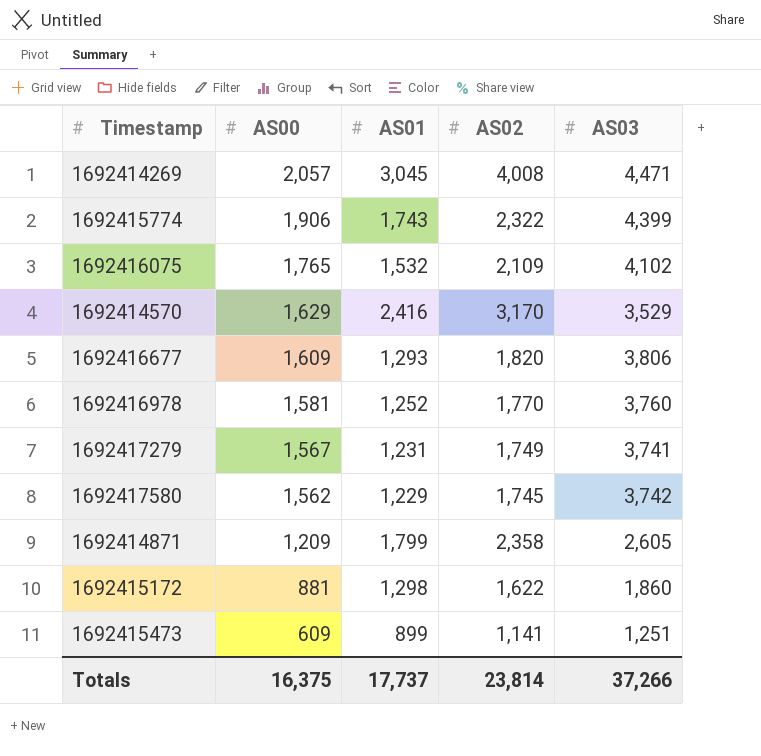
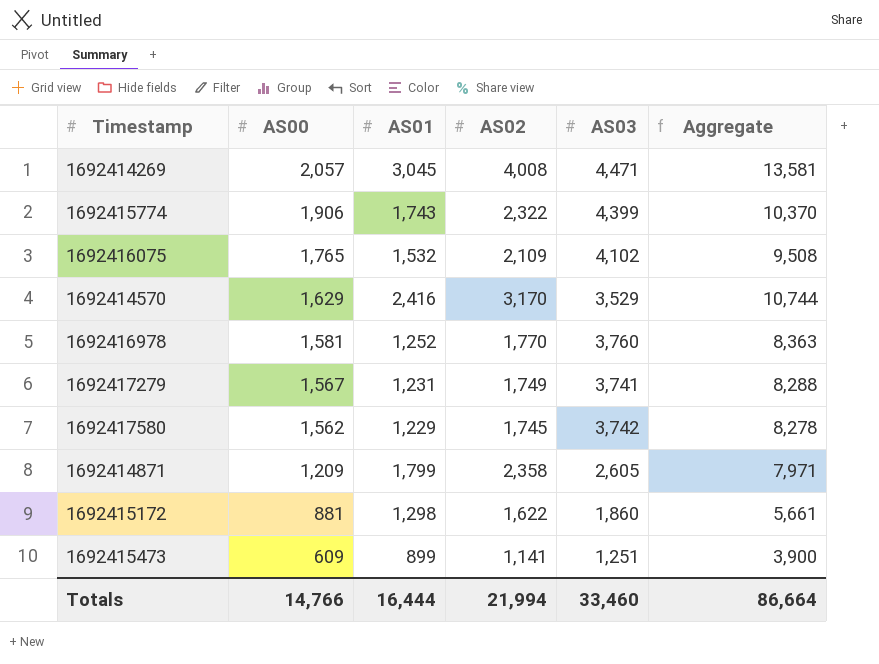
column Aggregate | formula: none -> [AS00] + [AS01] + [AS02] + [AS03]
row 1692416677: 1,609 | 1,293 | 1,820 | 3,806 -> none
Totals | AS00: 16,375 -> 14,766
Totals | AS01: 17,737 -> 16,444
Totals | AS02: 23,814 -> 21,994
Totals | AS03: 37,266 -> 33,460

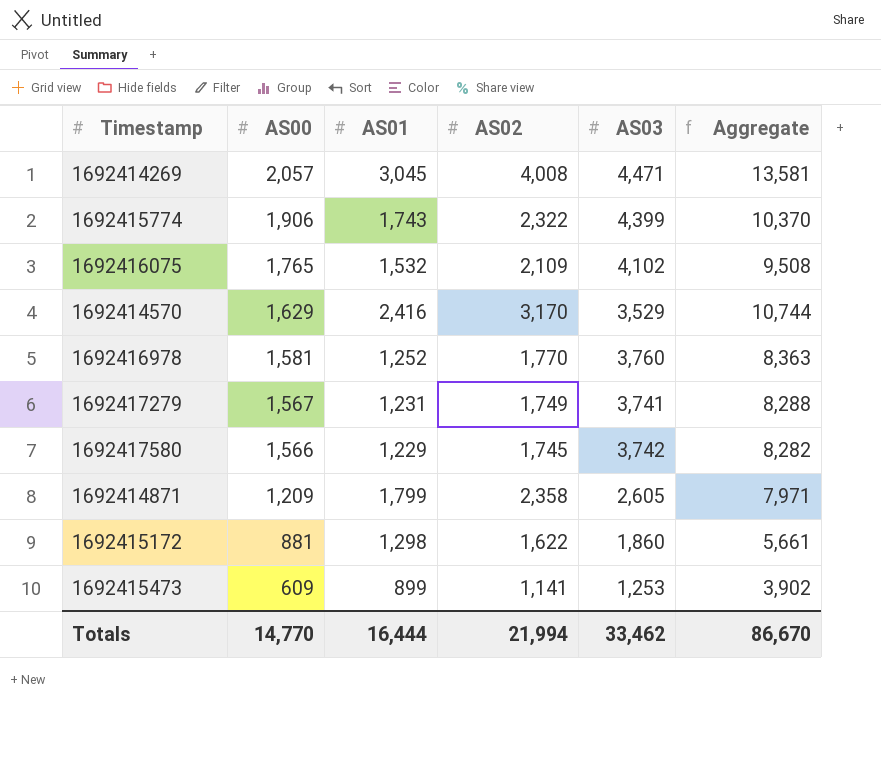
1692417580 | AS00: 1,562 -> 1,566
1692417580 | Aggregate: 8,278 -> 8,282
1692415473 | AS03: 1,251 -> 1,253
1692415473 | Aggregate: 3,900 -> 3,902
Totals | AS00: 14,766 -> 14,770
Totals | AS03: 33,460 -> 33,462
Totals | Aggregate: 86,664 -> 86,670

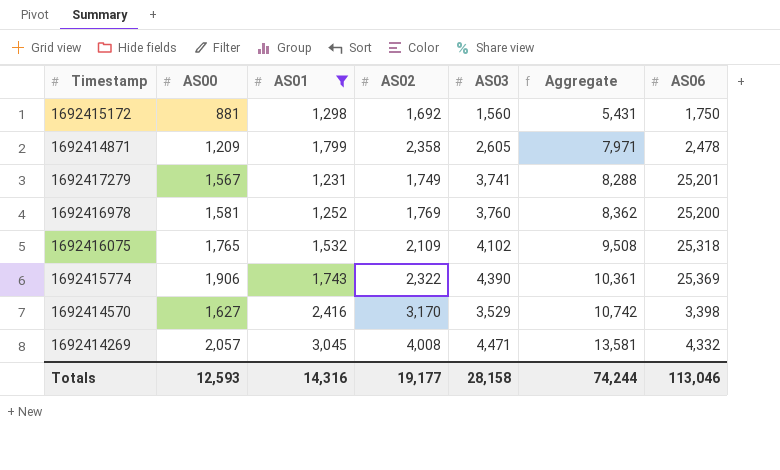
filter: none -> AS01 >= 1,231
row order: AS00 descending -> Aggregate ascending
column AS06 | position: none -> 7
1692415172 | AS02: 1,622 -> 1,692
1692415172 | AS03: 1,860 -> 1,560
1692415172 | Aggregate: 5,661 -> 5,431
1692416978 | AS02: 1,770 -> 1,769
1692416978 | Aggregate: 8,363 -> 8,362
1692415774 | AS03: 4,399 -> 4,390
1692415774 | Aggregate: 10,370 -> 10,361
1692414570 | AS00: 1,629 -> 1,627
1692414570 | Aggregate: 10,744 -> 10,742
Totals | AS00: 14,770 -> 12,593
Totals | AS01: 16,444 -> 14,316
Totals | AS02: 21,994 -> 19,177
Totals | AS03: 33,462 -> 28,158
Totals | Aggregate: 86,670 -> 74,244

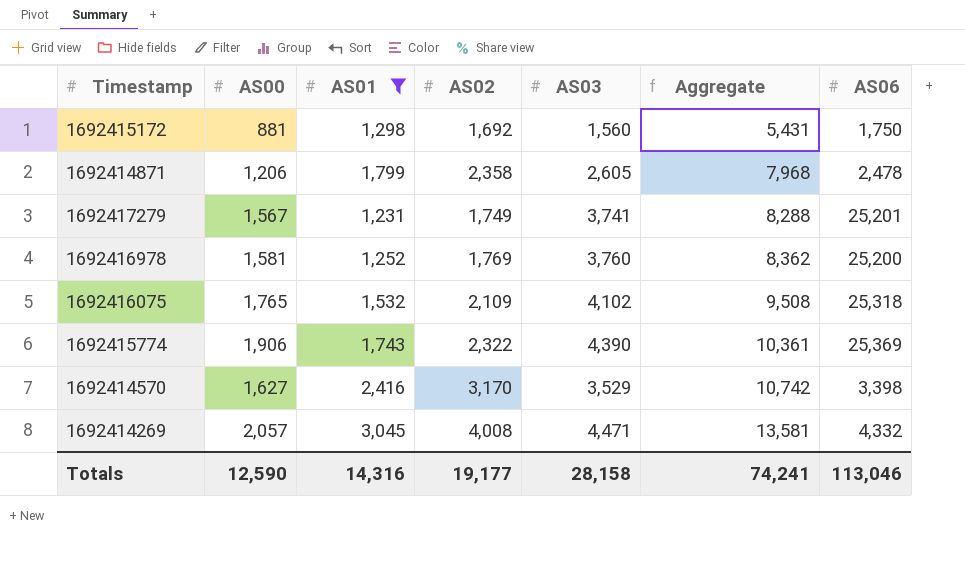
1692414871 | AS00: 1,209 -> 1,206
1692414871 | Aggregate: 7,971 -> 7,968
Totals | AS00: 12,593 -> 12,590
Totals | Aggregate: 74,244 -> 74,241

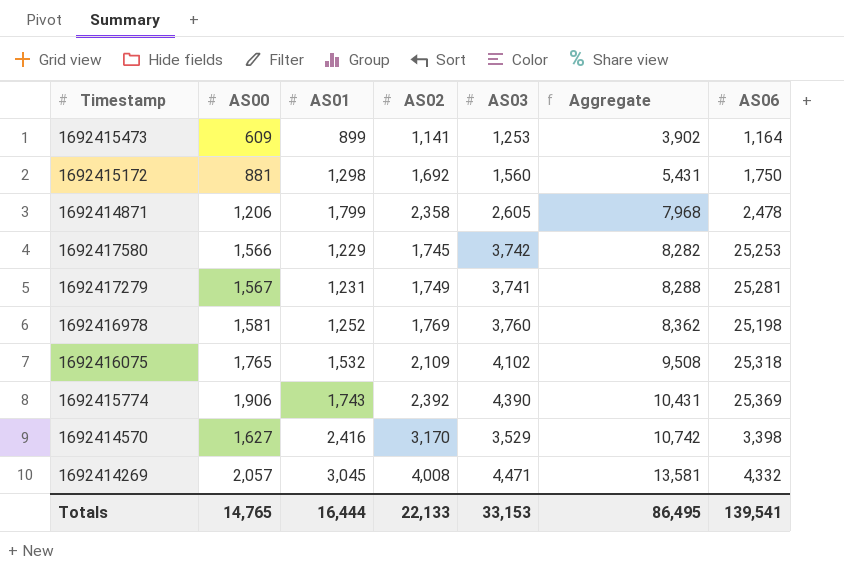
filter: AS01 >= 1,231 -> none
1692417279 | AS06: 25,201 -> 25,281
1692416978 | AS06: 25,200 -> 25,198
1692415774 | AS02: 2,322 -> 2,392
1692415774 | Aggregate: 10,361 -> 10,431
Totals | AS00: 12,590 -> 14,765
Totals | AS01: 14,316 -> 16,444
Totals | AS02: 19,177 -> 22,133
Totals | AS03: 28,158 -> 33,153
Totals | Aggregate: 74,241 -> 86,495
Totals | AS06: 113,046 -> 139,541

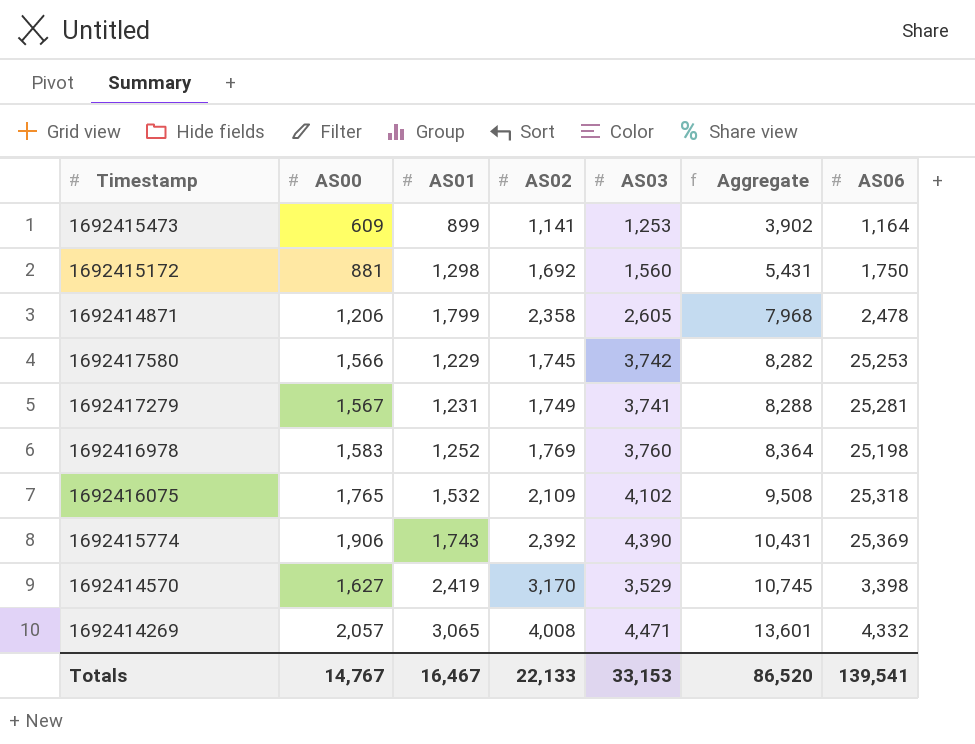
1692416978 | AS00: 1,581 -> 1,583
1692416978 | Aggregate: 8,362 -> 8,364
1692414570 | AS01: 2,416 -> 2,419
1692414570 | Aggregate: 10,742 -> 10,745
1692414269 | AS01: 3,045 -> 3,065
1692414269 | Aggregate: 13,581 -> 13,601
Totals | AS00: 14,765 -> 14,767
Totals | AS01: 16,444 -> 16,467
Totals | Aggregate: 86,495 -> 86,520

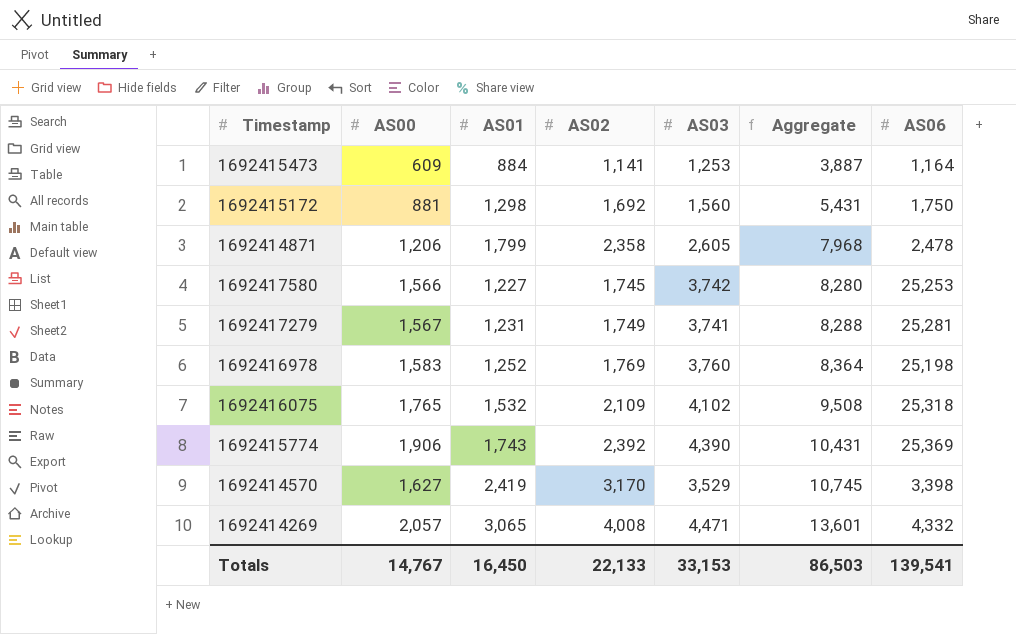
1692415473 | AS01: 899 -> 884
1692415473 | Aggregate: 3,902 -> 3,887
1692417580 | AS01: 1,229 -> 1,227
1692417580 | Aggregate: 8,282 -> 8,280
Totals | AS01: 16,467 -> 16,450
Totals | Aggregate: 86,520 -> 86,503

